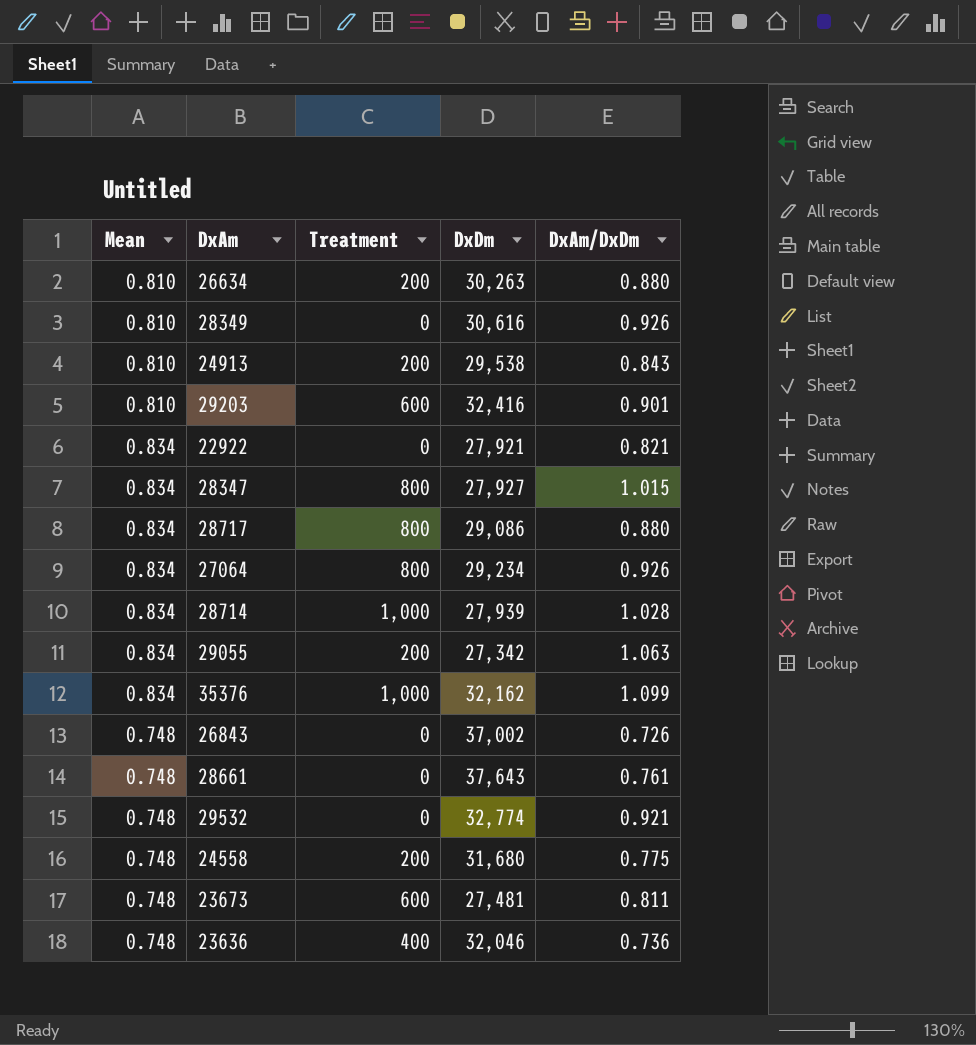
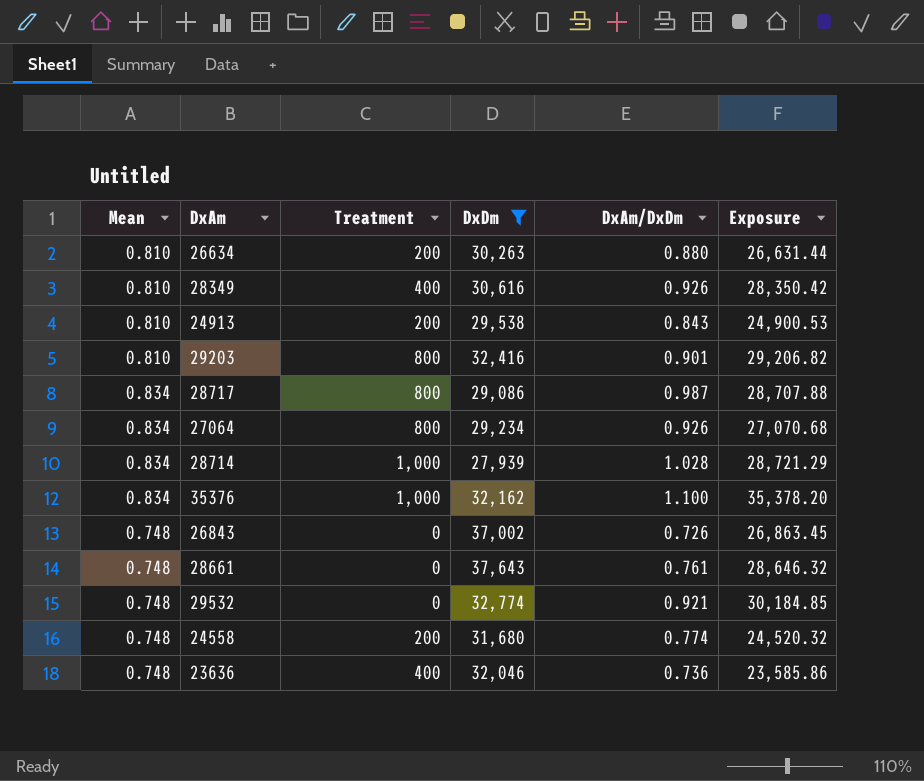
filter: none -> DxDm >= 27,939
column Exposure | formula: none -> [DxDm] * [DxAm/DxDm]
28349 | Treatment: 0 -> 400
29203 | Treatment: 600 -> 800
28717 | DxAm/DxDm: 0.880 -> 0.987
35376 | DxAm/DxDm: 1.099 -> 1.100
24558 | DxAm/DxDm: 0.775 -> 0.774

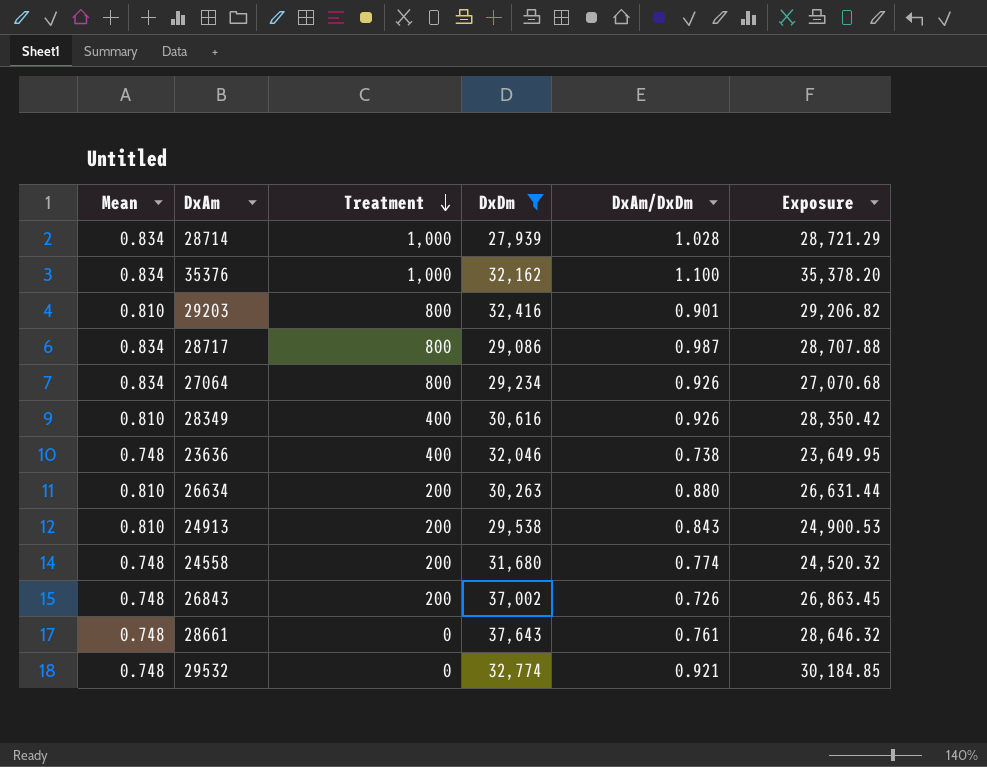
row order: none -> Treatment descending
23636 | DxAm/DxDm: 0.736 -> 0.738
23636 | Exposure: 23,585.86 -> 23,649.95
26843 | Treatment: 0 -> 200

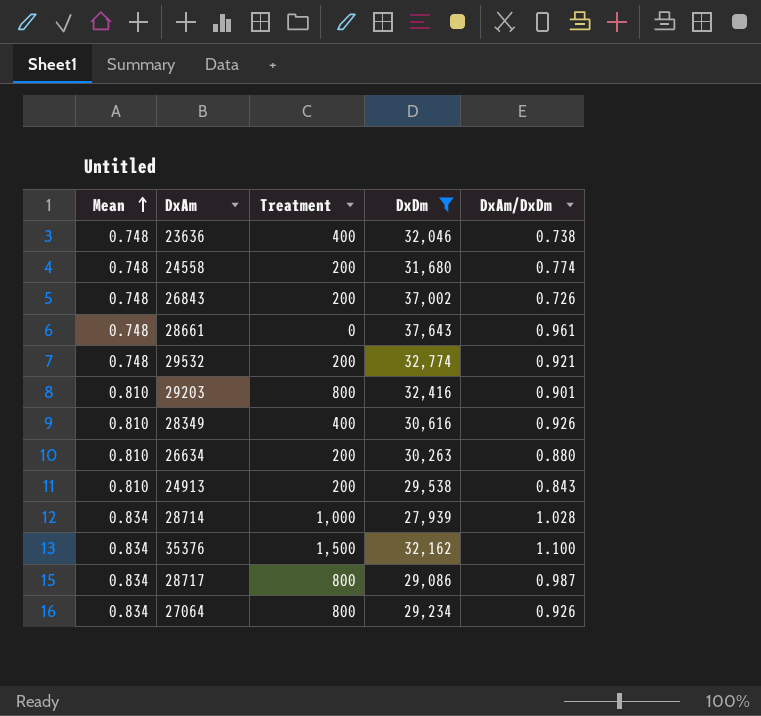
row order: Treatment descending -> Mean ascending
column Exposure | formula: [DxDm] * [DxAm/DxDm] -> none
28661 | DxAm/DxDm: 0.761 -> 0.961
29532 | Treatment: 0 -> 200
35376 | Treatment: 1,000 -> 1,500

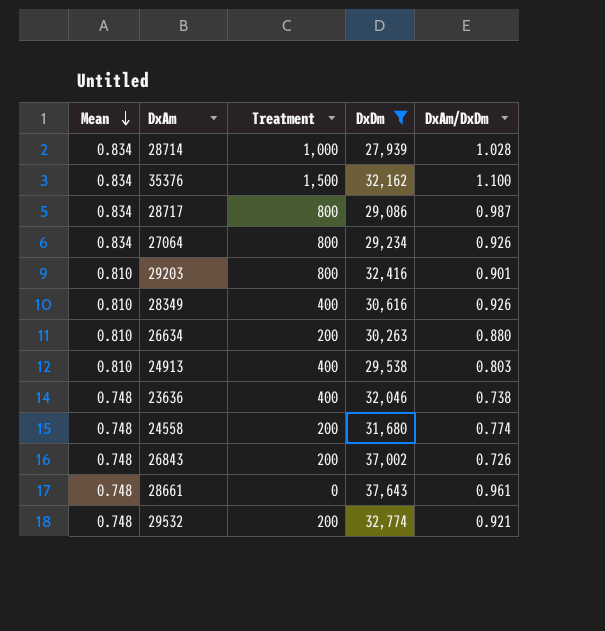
row order: Mean ascending -> Mean descending
24913 | Treatment: 200 -> 400
24913 | DxAm/DxDm: 0.843 -> 0.803

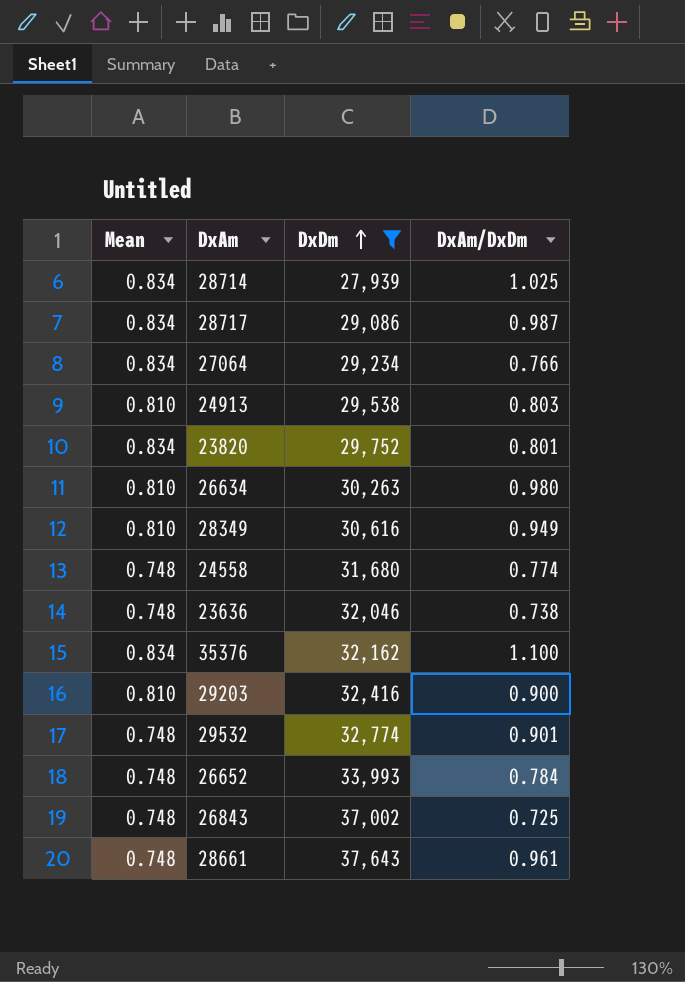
row order: Mean descending -> DxDm ascending
column Treatment | position: 3 -> none
28714 | DxAm/DxDm: 1.028 -> 1.025
27064 | DxAm/DxDm: 0.926 -> 0.766
row 23820: none -> 0.834 | 29,752 | 0.801
26634 | DxAm/DxDm: 0.880 -> 0.980
28349 | DxAm/DxDm: 0.926 -> 0.949
29203 | DxAm/DxDm: 0.901 -> 0.900
29532 | DxAm/DxDm: 0.921 -> 0.901
row 26652: none -> 0.748 | 33,993 | 0.784
26843 | DxAm/DxDm: 0.726 -> 0.725

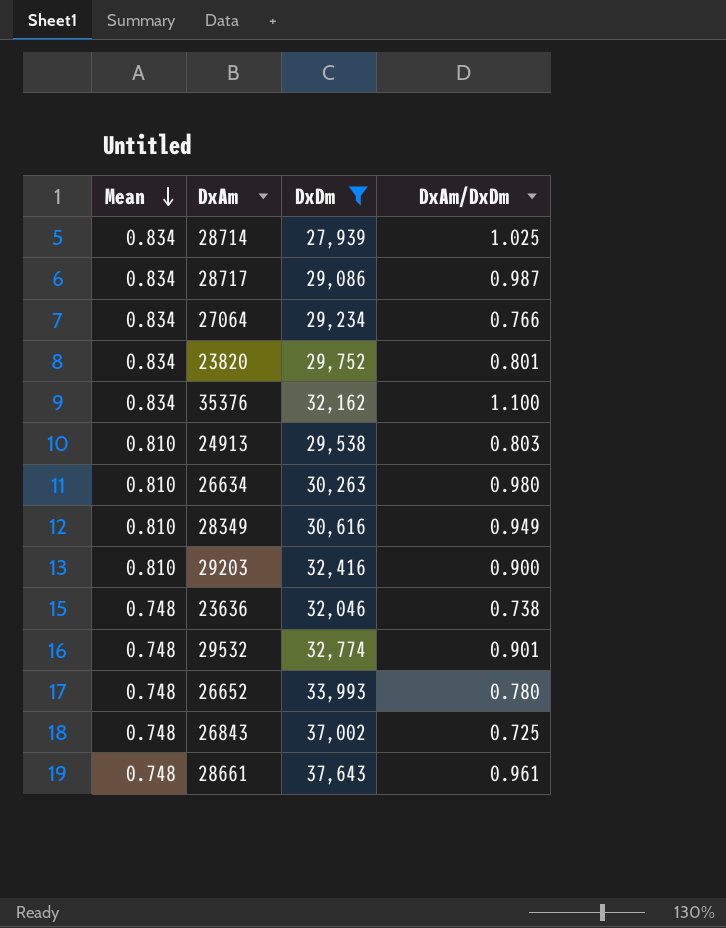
row order: DxDm ascending -> Mean descending
row 24558: 0.748 | 31,680 | 0.774 -> none
26652 | DxAm/DxDm: 0.784 -> 0.780

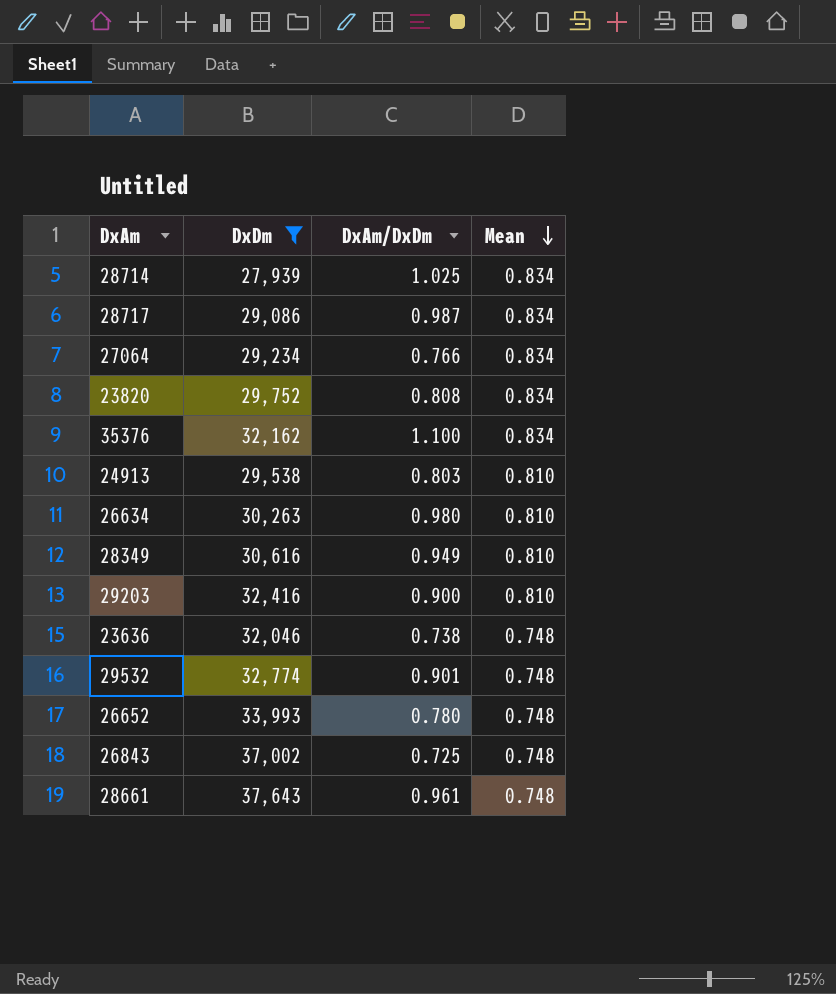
column Mean | position: 1 -> 4
23820 | DxAm/DxDm: 0.801 -> 0.808

